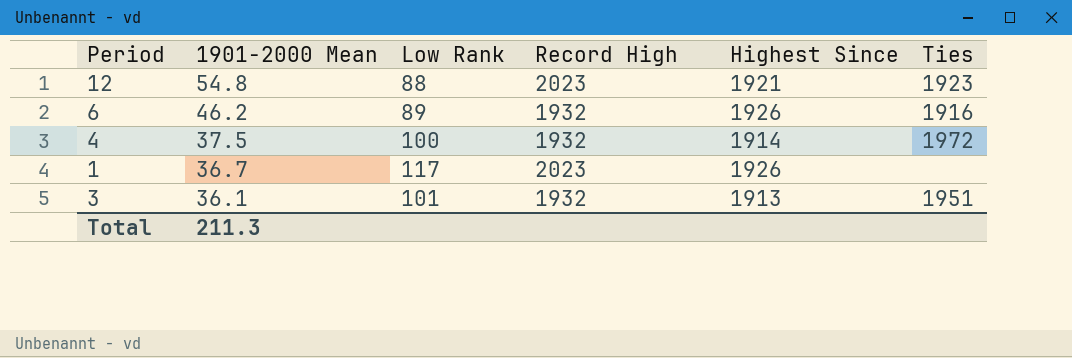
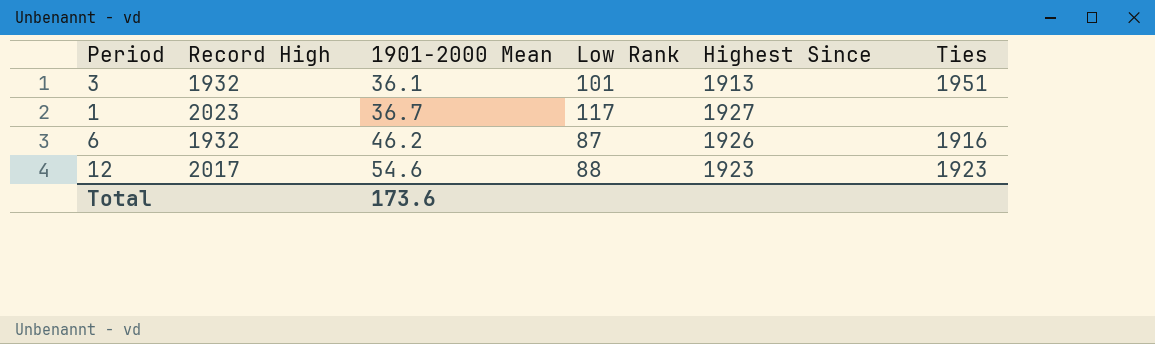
row order: 1901-2000 Mean descending -> 1901-2000 Mean ascending
column Record High | position: 4 -> 2
row 4: 37.5 | 100 | 1932 | 1914 | 1972 -> none
1 | Highest Since: 1926 -> 1927
6 | Low Rank: 89 -> 87
12 | Record High: 2023 -> 2017
12 | 1901-2000 Mean: 54.8 -> 54.6
12 | Highest Since: 1921 -> 1923
Total | 1901-2000 Mean: 211.3 -> 173.6

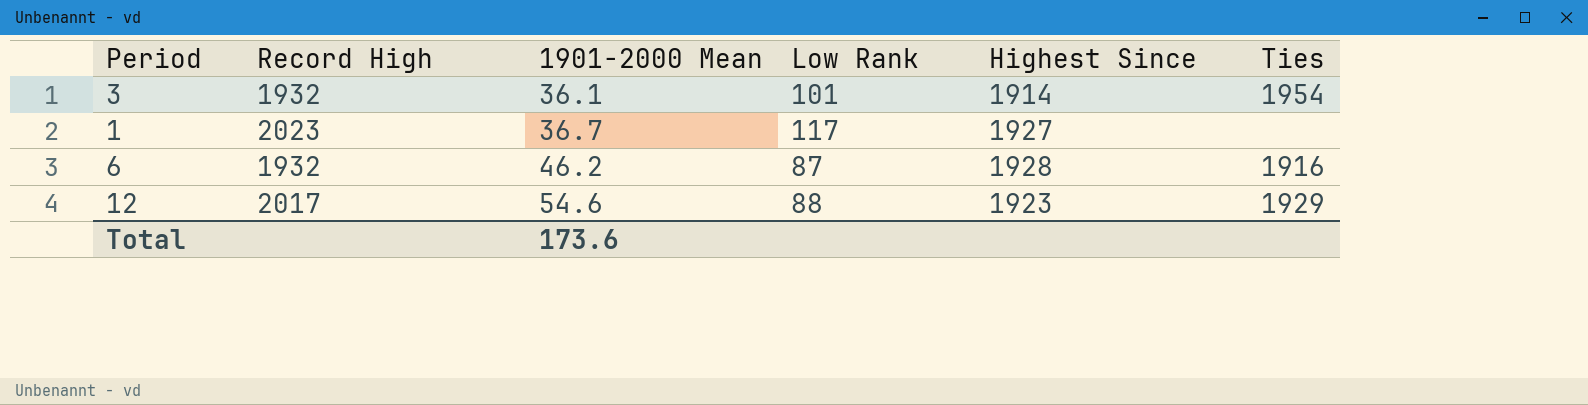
3 | Highest Since: 1913 -> 1914
3 | Ties: 1951 -> 1954
6 | Highest Since: 1926 -> 1928
12 | Ties: 1923 -> 1929

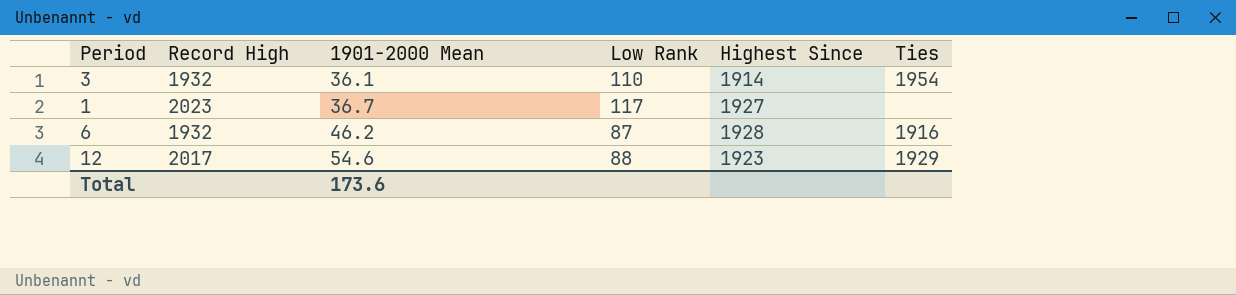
3 | Low Rank: 101 -> 110

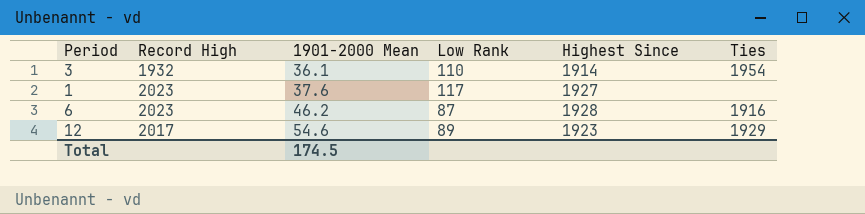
1 | 1901-2000 Mean: 36.7 -> 37.6
6 | Record High: 1932 -> 2023
12 | Low Rank: 88 -> 89
Total | 1901-2000 Mean: 173.6 -> 174.5

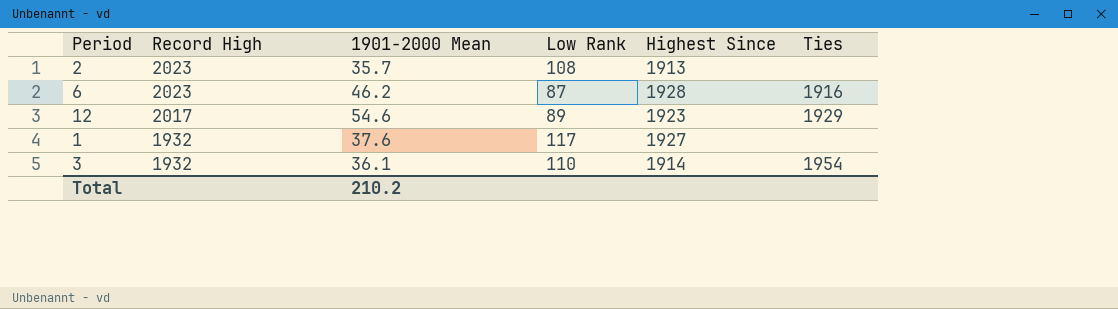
row order: 1901-2000 Mean ascending -> Record High descending
row 2: none -> 2023 | 35.7 | 108 | 1913 | none
1 | Record High: 2023 -> 1932
Total | 1901-2000 Mean: 174.5 -> 210.2

